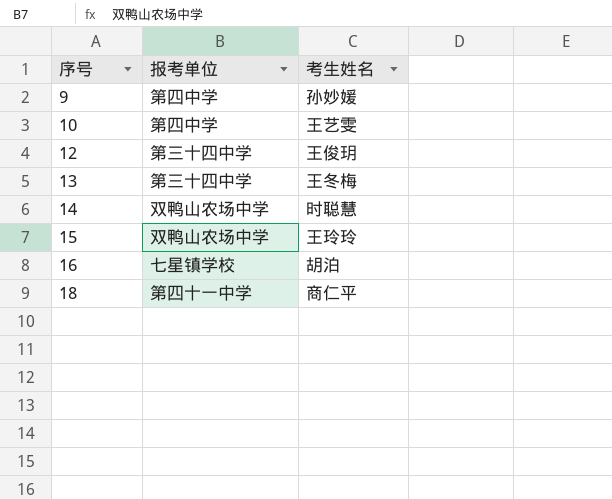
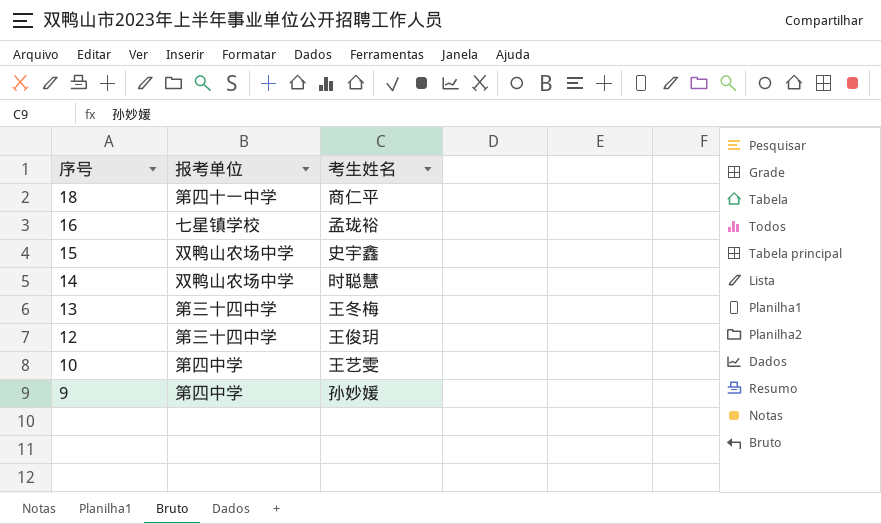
row order: 序号 ascending -> 序号 descending
16 | 考生姓名: 胡泊 -> 孟珑裕
15 | 考生姓名: 王玲玲 -> 史宇鑫

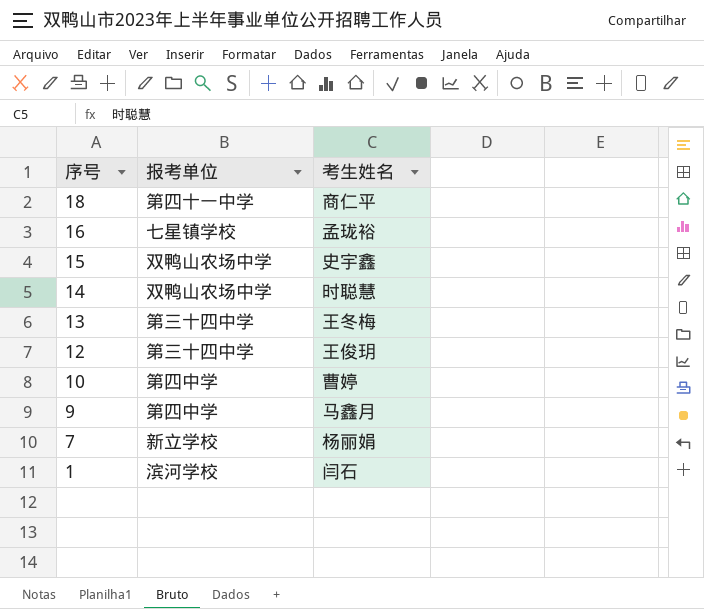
10 | 考生姓名: 王艺雯 -> 曹婷
9 | 考生姓名: 孙妙媛 -> 马鑫月
row 7: none -> 新立学校 | 杨丽娟
row 1: none -> 滨河学校 | 闫石

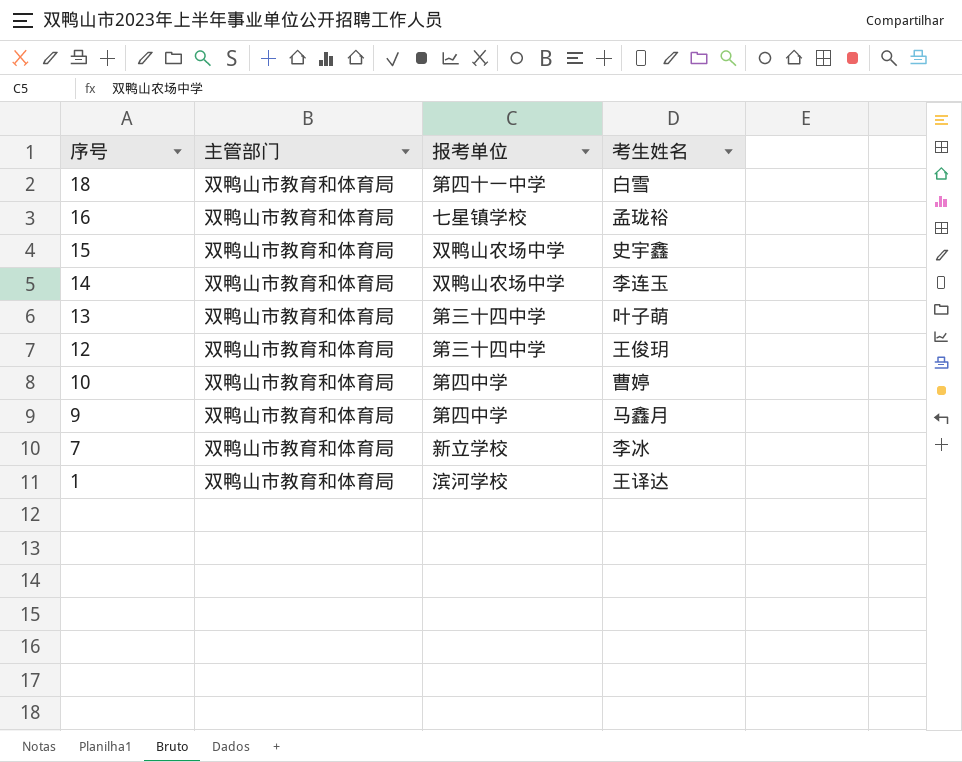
column 主管部门 | position: none -> 2
18 | 考生姓名: 商仁平 -> 白雪
14 | 考生姓名: 时聪慧 -> 李连玉
13 | 考生姓名: 王冬梅 -> 叶子萌
7 | 考生姓名: 杨丽娟 -> 李冰
1 | 考生姓名: 闫石 -> 王译达

